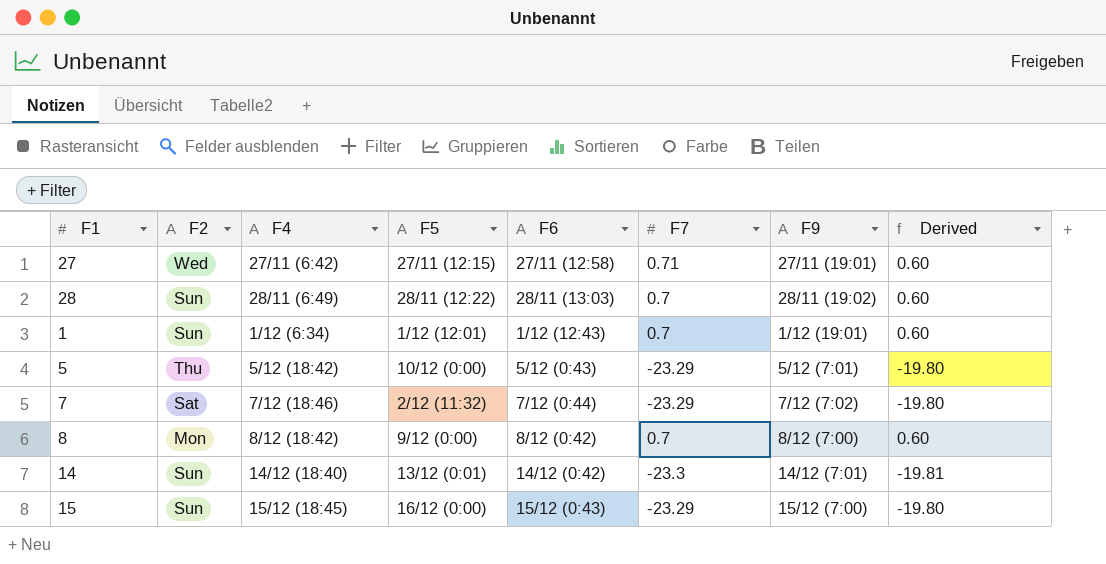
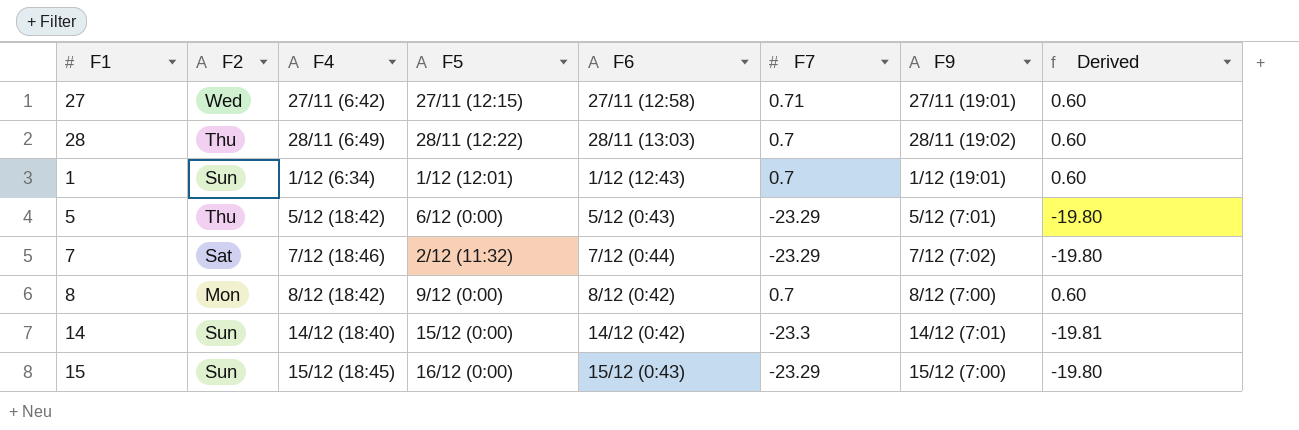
28 | F2: Sun -> Thu
5 | F5: 10/12 (0:00) -> 6/12 (0:00)
14 | F5: 13/12 (0:01) -> 15/12 (0:00)

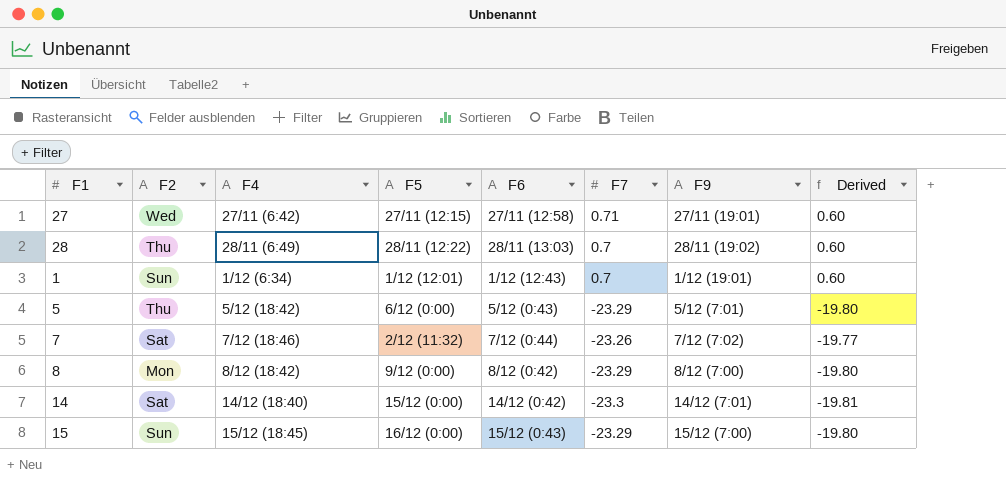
7 | F7: -23.29 -> -23.26
7 | Derived: -19.80 -> -19.77
8 | F7: 0.7 -> -23.29
8 | Derived: 0.60 -> -19.80
14 | F2: Sun -> Sat

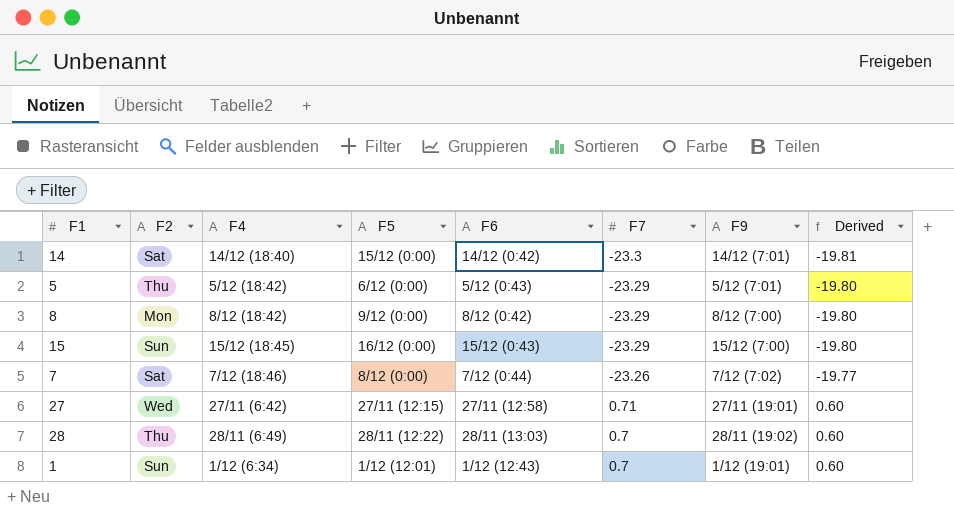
row order: none -> Derived ascending
7 | F5: 2/12 (11:32) -> 8/12 (0:00)

